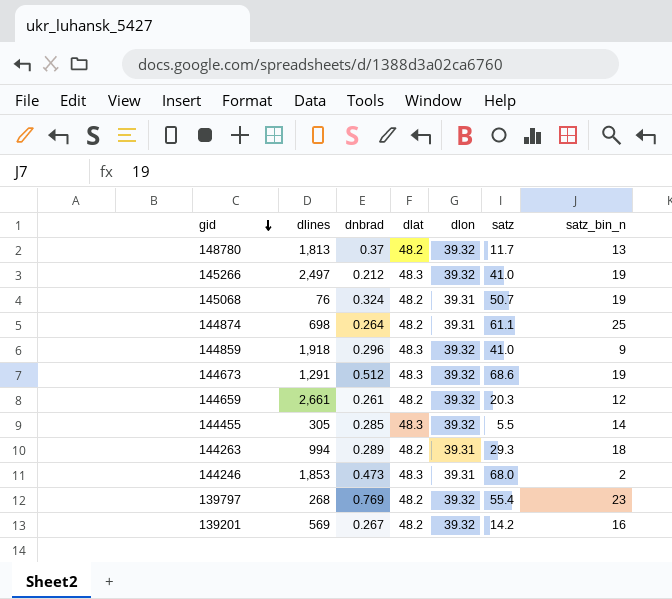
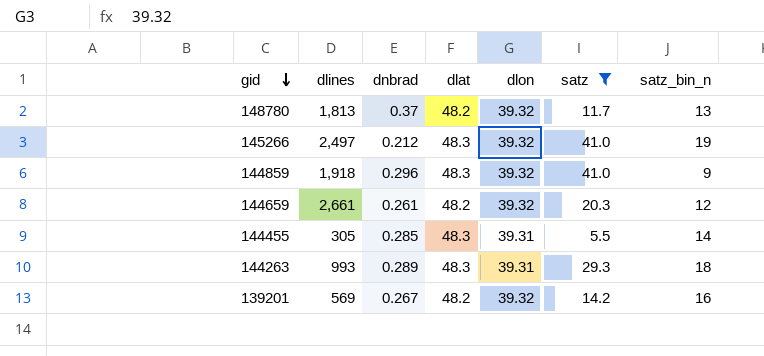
filter: none -> satz <= 41.0
144455 | dlon: 39.32 -> 39.31
144263 | dlines: 994 -> 993
144263 | dlat: 48.2 -> 48.3

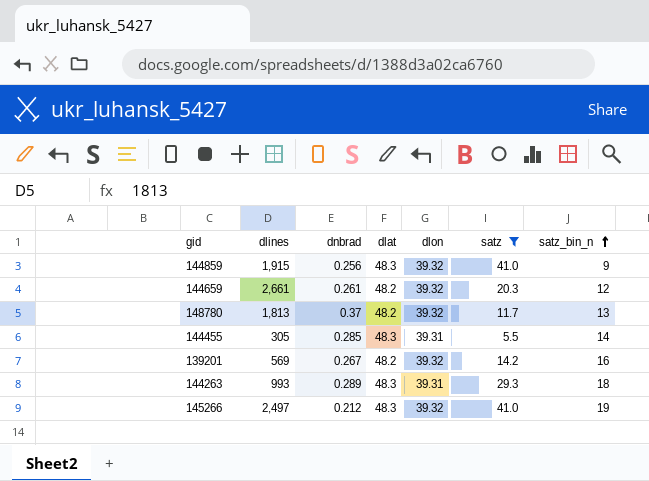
row order: gid descending -> satz_bin_n ascending
144859 | dlines: 1,918 -> 1,915
144859 | dnbrad: 0.296 -> 0.256

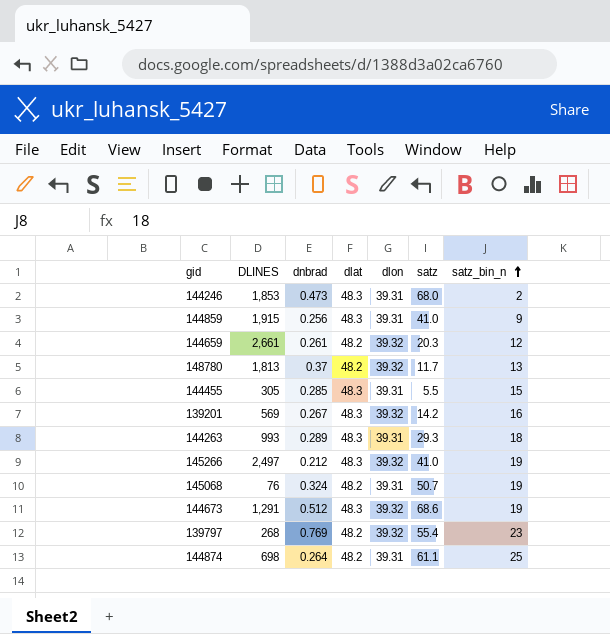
filter: satz <= 41.0 -> none
column name: dlines -> DLINES
144859 | dlon: 39.32 -> 39.31
144455 | satz_bin_n: 14 -> 15
139201 | dlat: 48.2 -> 48.3

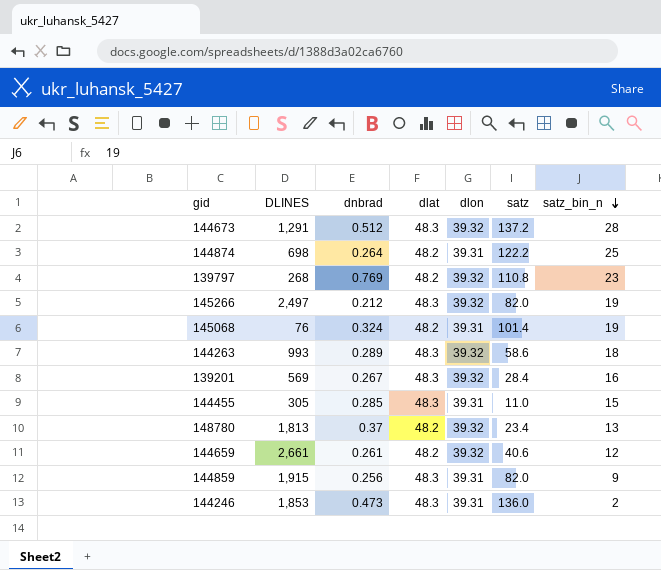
row order: satz_bin_n ascending -> satz_bin_n descending
144673 | satz: 68.6 -> 137.2
144673 | satz_bin_n: 19 -> 28
144874 | satz: 61.1 -> 122.2
139797 | satz: 55.4 -> 110.8
145266 | satz: 41.0 -> 82.0
145068 | satz: 50.7 -> 101.4
144263 | dlon: 39.31 -> 39.32
144263 | satz: 29.3 -> 58.6
139201 | satz: 14.2 -> 28.4
144455 | satz: 5.5 -> 11.0
148780 | satz: 11.7 -> 23.4
144659 | satz: 20.3 -> 40.6
144859 | satz: 41.0 -> 82.0
144246 | satz: 68.0 -> 136.0

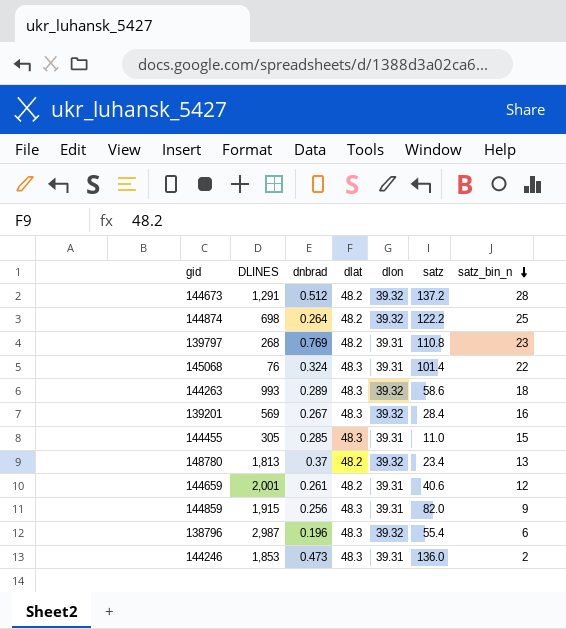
row 145266: 2,497 | 0.212 | 48.3 | 39.32 | 82.0 | 19 -> none
144673 | dlat: 48.3 -> 48.2
144874 | dlon: 39.31 -> 39.32
139797 | dlon: 39.32 -> 39.31
145068 | dlat: 48.2 -> 48.3
145068 | satz_bin_n: 19 -> 22
144659 | DLINES: 2,661 -> 2,001
144659 | dlon: 39.32 -> 39.31
row 138796: none -> 2,987 | 0.196 | 48.3 | 39.32 | 55.4 | 6

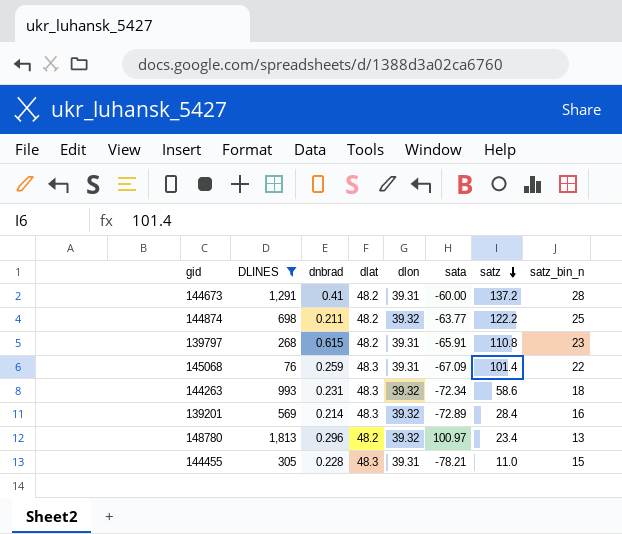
filter: none -> DLINES <= 1,813
row order: satz_bin_n descending -> satz descending
column sata | position: none -> 6
144673 | dnbrad: 0.512 -> 0.41
144673 | dlon: 39.32 -> 39.31
144874 | dnbrad: 0.264 -> 0.211
139797 | dnbrad: 0.769 -> 0.615
145068 | dnbrad: 0.324 -> 0.259
144263 | dnbrad: 0.289 -> 0.231
139201 | dnbrad: 0.267 -> 0.214
148780 | dnbrad: 0.37 -> 0.296
144455 | dnbrad: 0.285 -> 0.228

